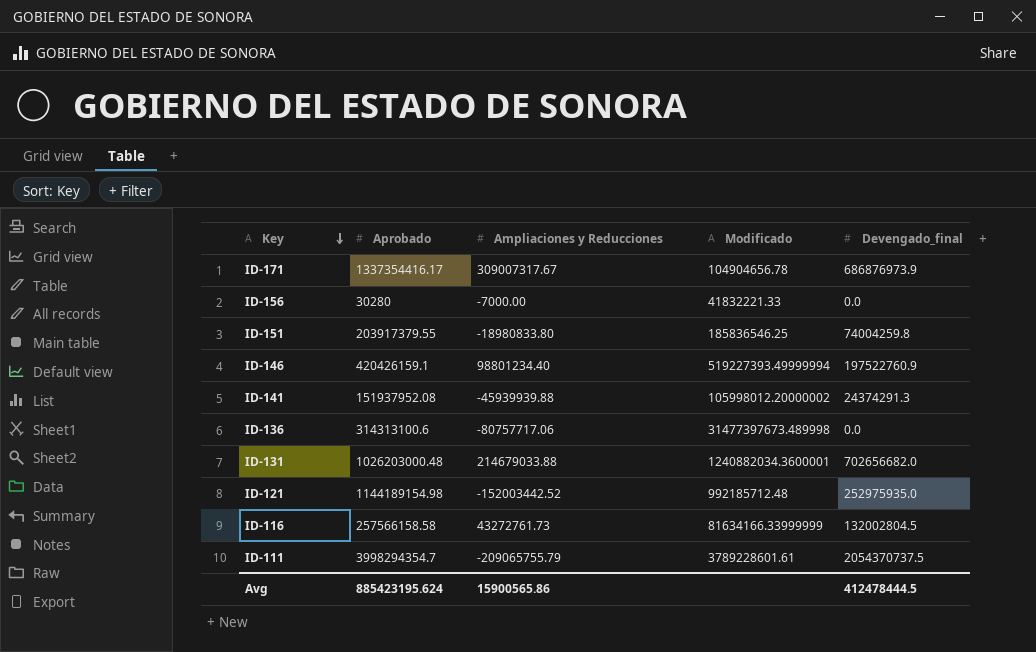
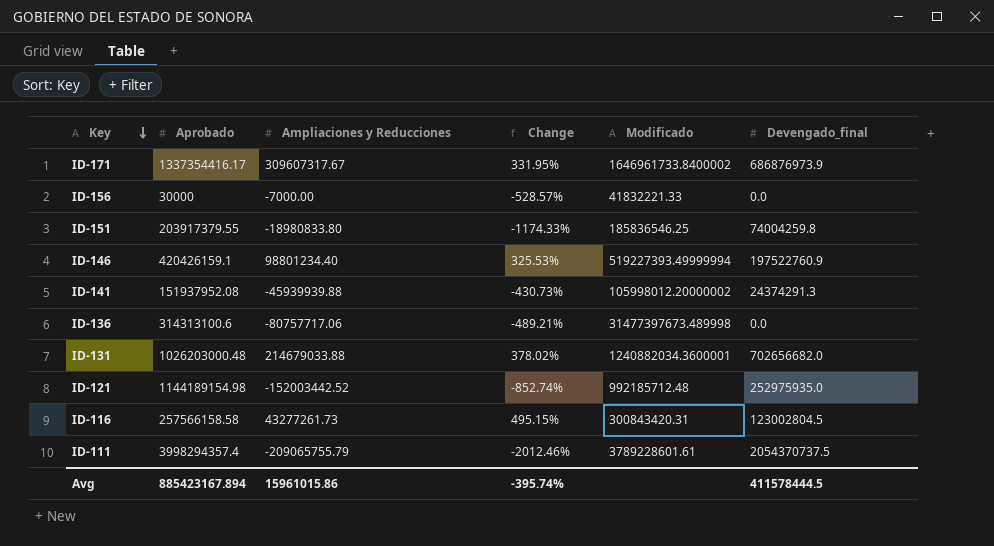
column Change | formula: none -> ([Aprobado] - [Ampliaciones y Reducciones]) / [Ampliaciones y Reducciones]
ID-171 | Ampliaciones y Reducciones: 309007317.67 -> 309607317.67
ID-171 | Modificado: 104904656.78 -> 1646961733.8400002
ID-156 | Aprobado: 30280 -> 30000
ID-116 | Ampliaciones y Reducciones: 43272761.73 -> 43277261.73
ID-116 | Modificado: 81634166.33999999 -> 300843420.31
ID-116 | Devengado_final: 132002804.5 -> 123002804.5
ID-111 | Aprobado: 3998294354.7 -> 3998294357.4
Avg | Aprobado: 885423195.624 -> 885423167.894
Avg | Ampliaciones y Reducciones: 15900565.86 -> 15961015.86
Avg | Devengado_final: 412478444.5 -> 411578444.5

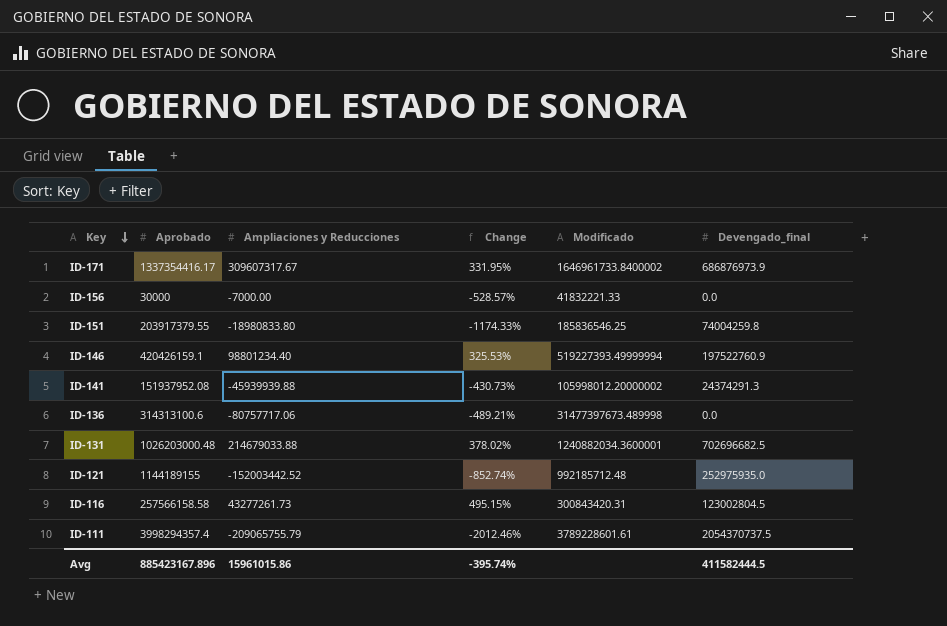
ID-131 | Devengado_final: 702656682.0 -> 702696682.5
ID-121 | Aprobado: 1144189154.98 -> 1144189155
Avg | Aprobado: 885423167.894 -> 885423167.896
Avg | Devengado_final: 411578444.5 -> 411582444.5

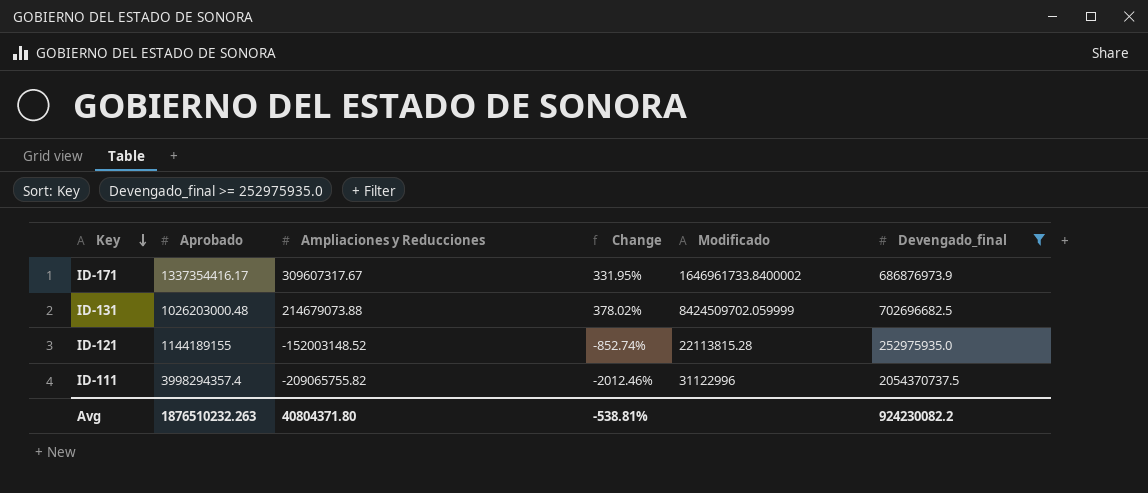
filter: none -> Devengado_final >= 252975935.0
ID-131 | Ampliaciones y Reducciones: 214679033.88 -> 214679073.88
ID-131 | Modificado: 1240882034.3600001 -> 8424509702.059999
ID-121 | Ampliaciones y Reducciones: -152003442.52 -> -152003148.52
ID-121 | Modificado: 992185712.48 -> 22113815.28
ID-111 | Ampliaciones y Reducciones: -209065755.79 -> -209065755.82
ID-111 | Modificado: 3789228601.61 -> 31122996
Avg | Aprobado: 885423167.896 -> 1876510232.263
Avg | Ampliaciones y Reducciones: 15961015.86 -> 40804371.80
Avg | Change: -395.74% -> -538.81%
Avg | Devengado_final: 411582444.5 -> 924230082.2

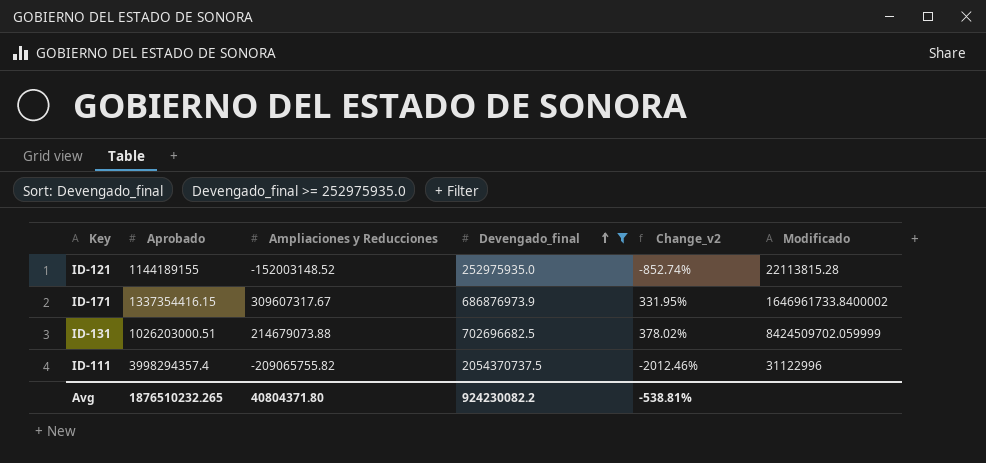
row order: Key descending -> Devengado_final ascending
column Devengado_final | position: 6 -> 4
column name: Change -> Change_v2
ID-171 | Aprobado: 1337354416.17 -> 1337354416.15
ID-131 | Aprobado: 1026203000.48 -> 1026203000.51
Avg | Aprobado: 1876510232.263 -> 1876510232.265

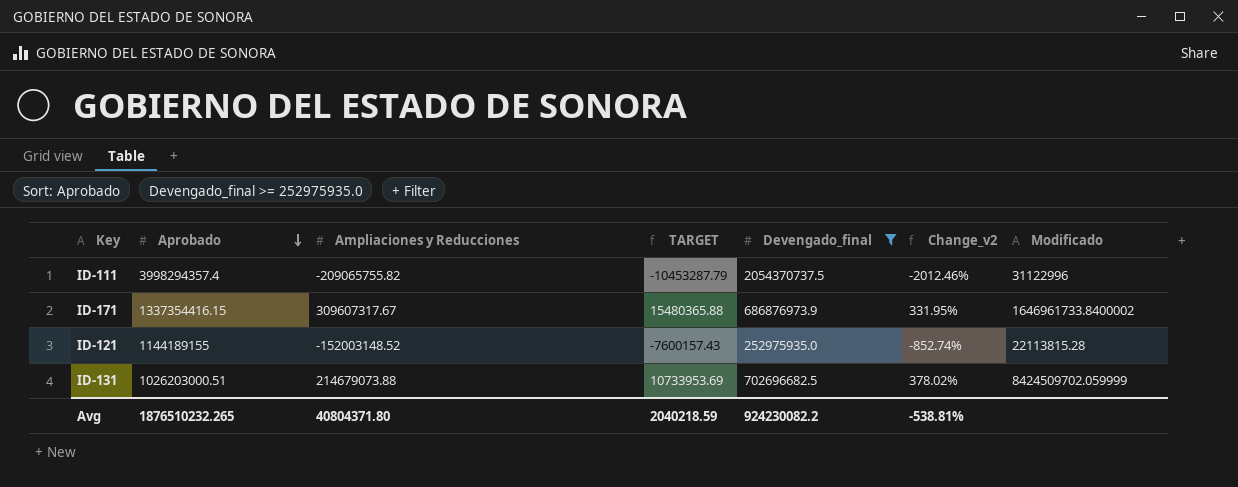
row order: Devengado_final ascending -> Aprobado descending
column TARGET | formula: none -> [Ampliaciones y Reducciones] * 0.05

